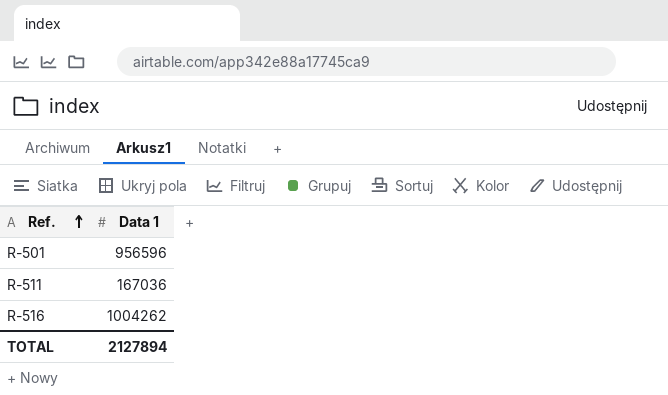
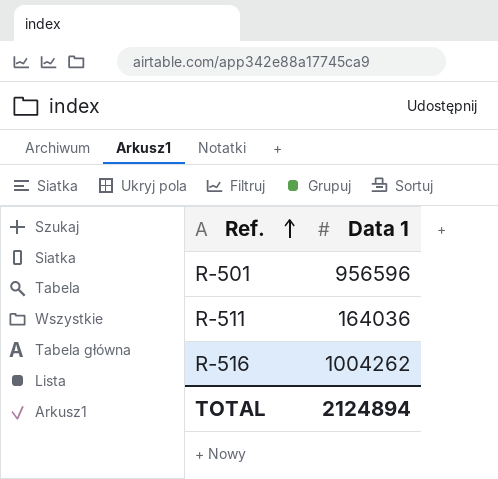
R-511 | Data 1: 167036 -> 164036
TOTAL | Data 1: 2127894 -> 2124894

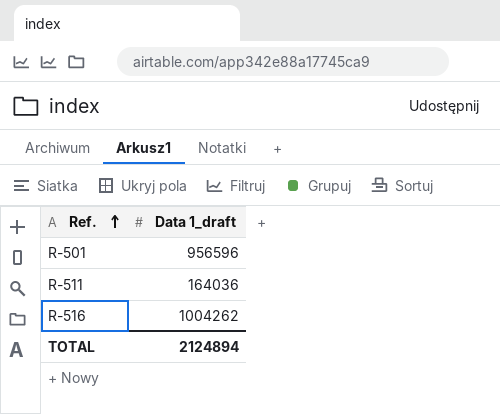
column name: Data 1 -> Data 1_draft

